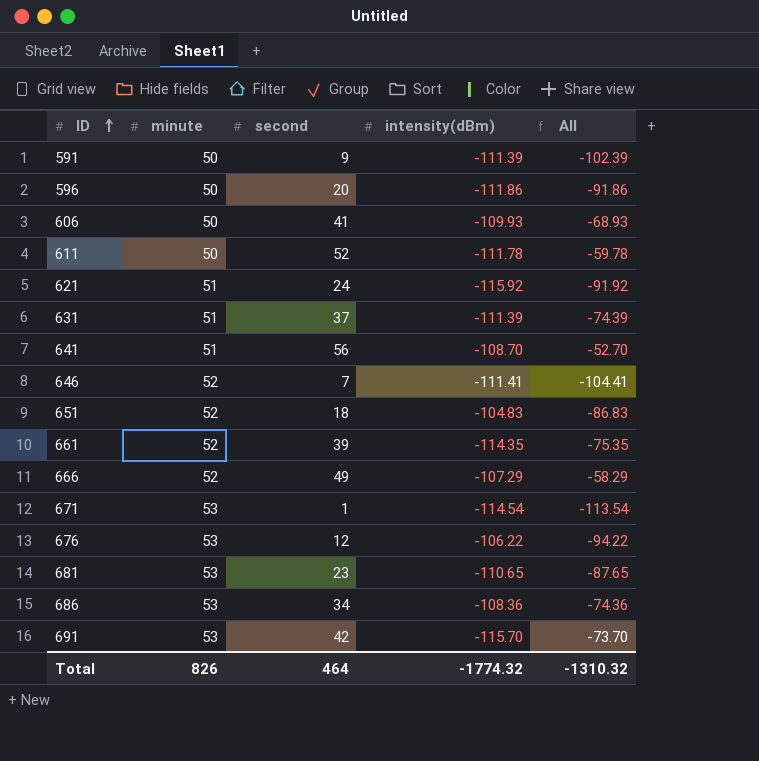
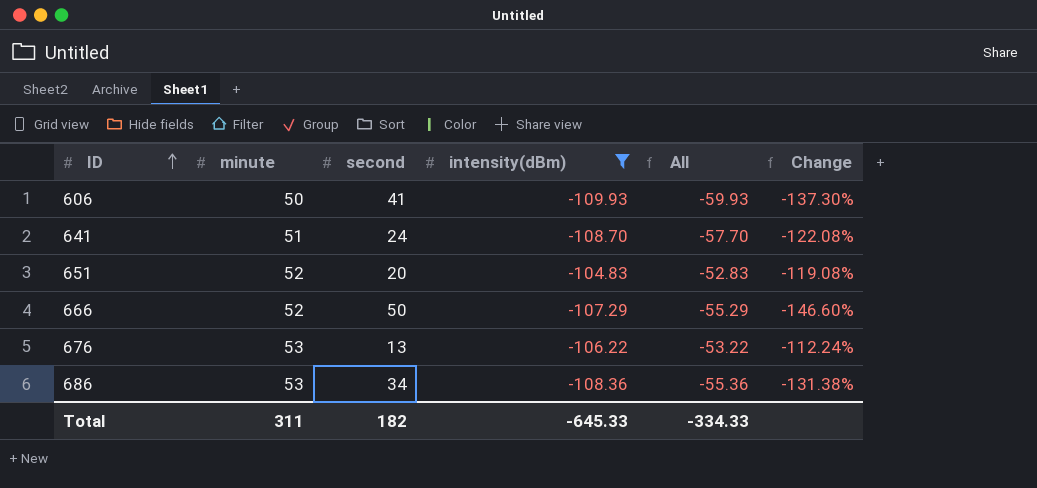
filter: none -> intensity(dBm) >= -109.93
column All | formula: [second] + [intensity(dBm)] -> [minute] + [intensity(dBm)]
column Change | formula: none -> ([second] - [intensity(dBm)]) / [intensity(dBm)]
641 | second: 56 -> 24
651 | second: 18 -> 20
666 | second: 49 -> 50
676 | second: 12 -> 13
Total | minute: 826 -> 311
Total | second: 464 -> 182
Total | intensity(dBm): -1774.32 -> -645.33
Total | All: -1310.32 -> -334.33

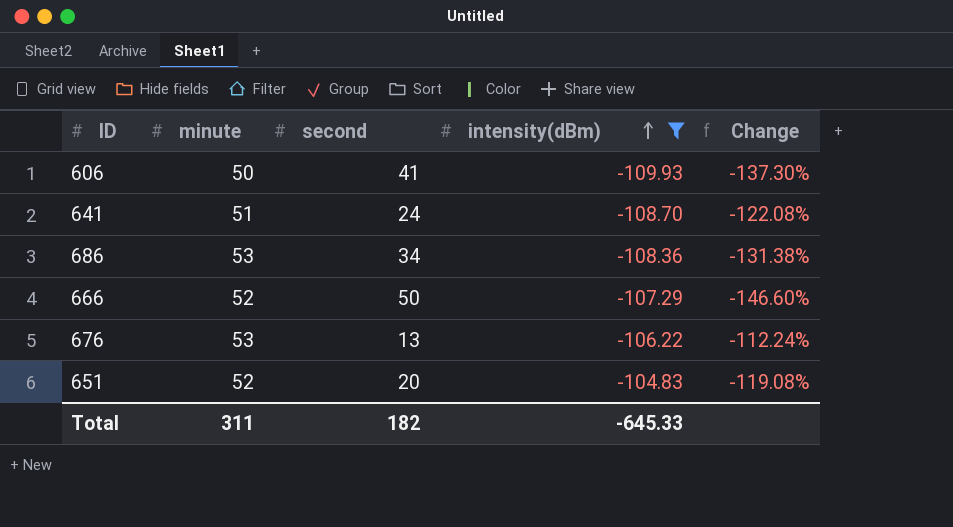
row order: ID ascending -> intensity(dBm) ascending
column All | formula: [minute] + [intensity(dBm)] -> none

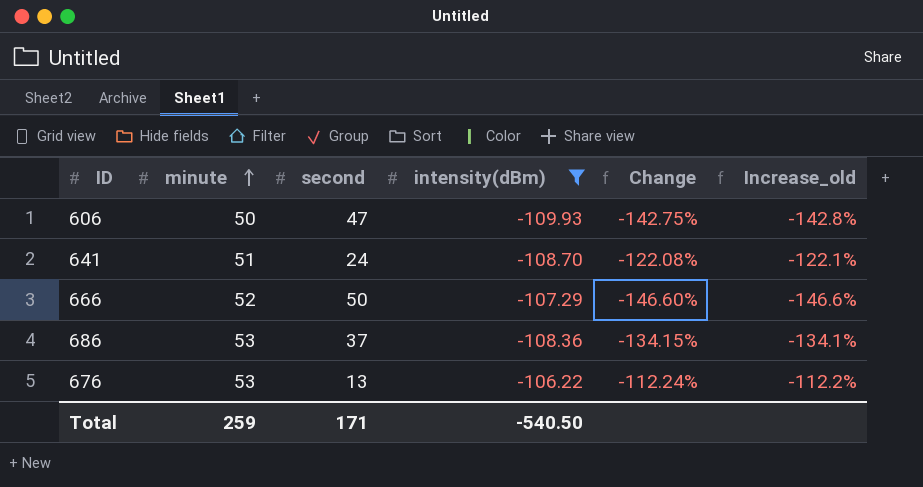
row order: intensity(dBm) ascending -> minute ascending
column Increase_old | formula: none -> ([second] - [intensity(dBm)]) / [intensity(dBm)]
row 651: 52 | 20 | -104.83 | -119.08% -> none
606 | second: 41 -> 47
606 | Change: -137.30% -> -142.75%
686 | second: 34 -> 37
686 | Change: -131.38% -> -134.15%
Total | minute: 311 -> 259
Total | second: 182 -> 171
Total | intensity(dBm): -645.33 -> -540.50

